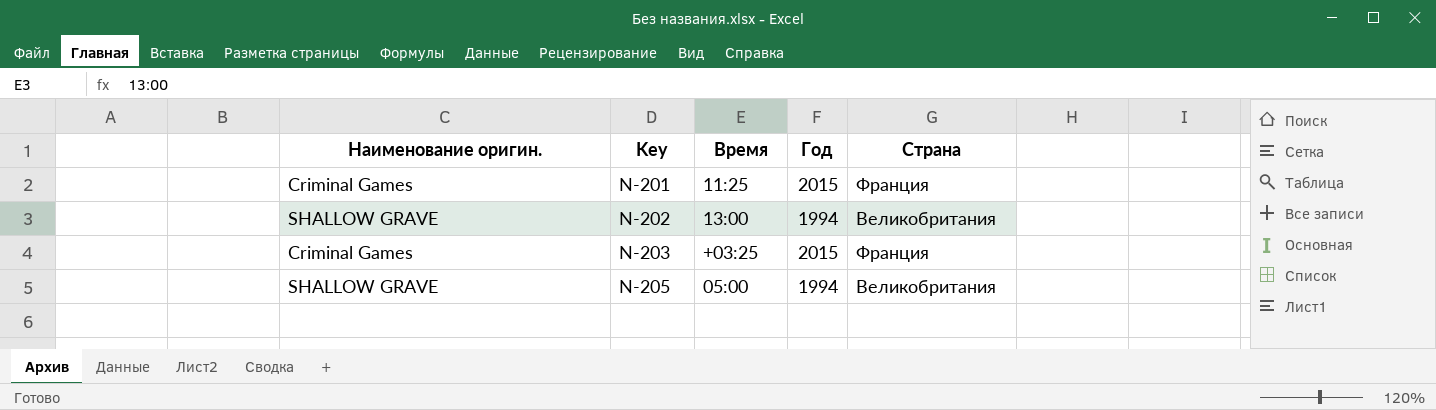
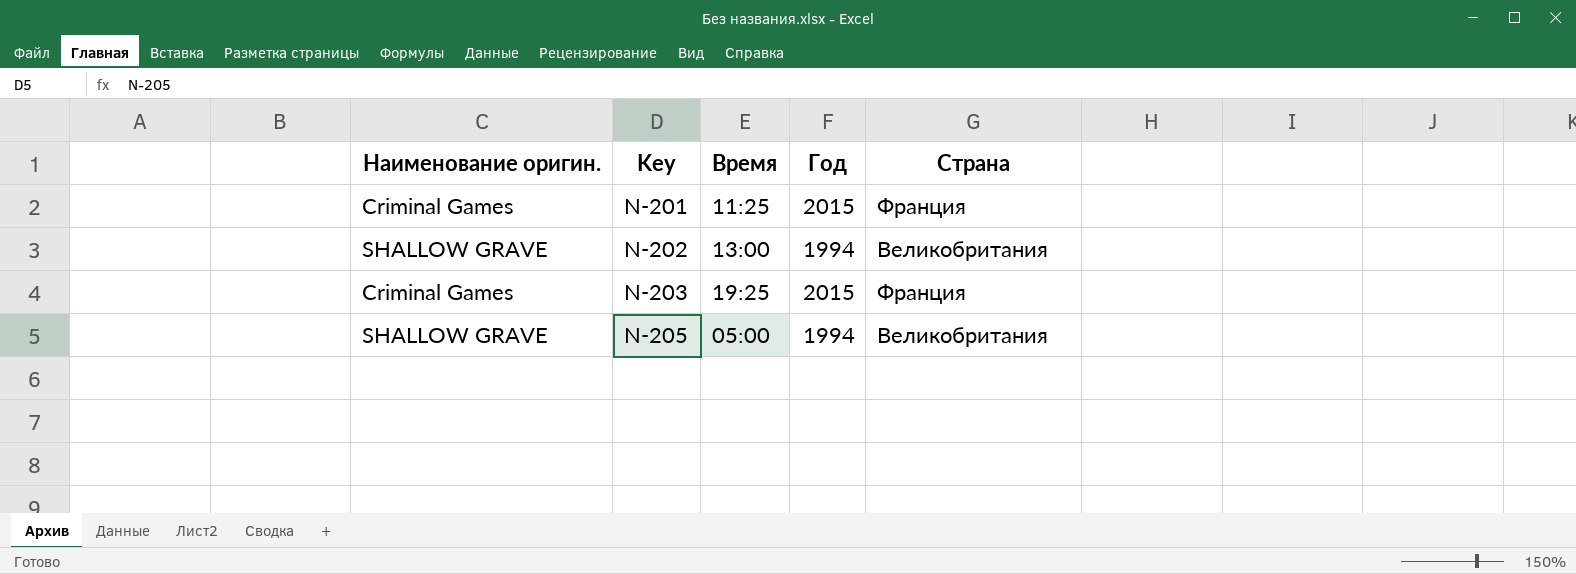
N-203 | Время: +03:25 -> 19:25

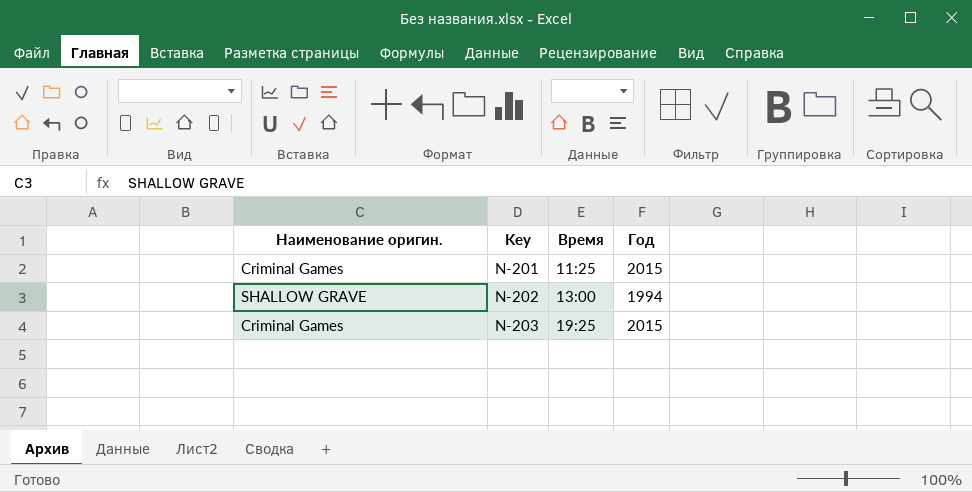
column Страна | position: 5 -> none
row N-205: SHALLOW GRAVE | 05:00 | 1994 | Великобритания -> none

